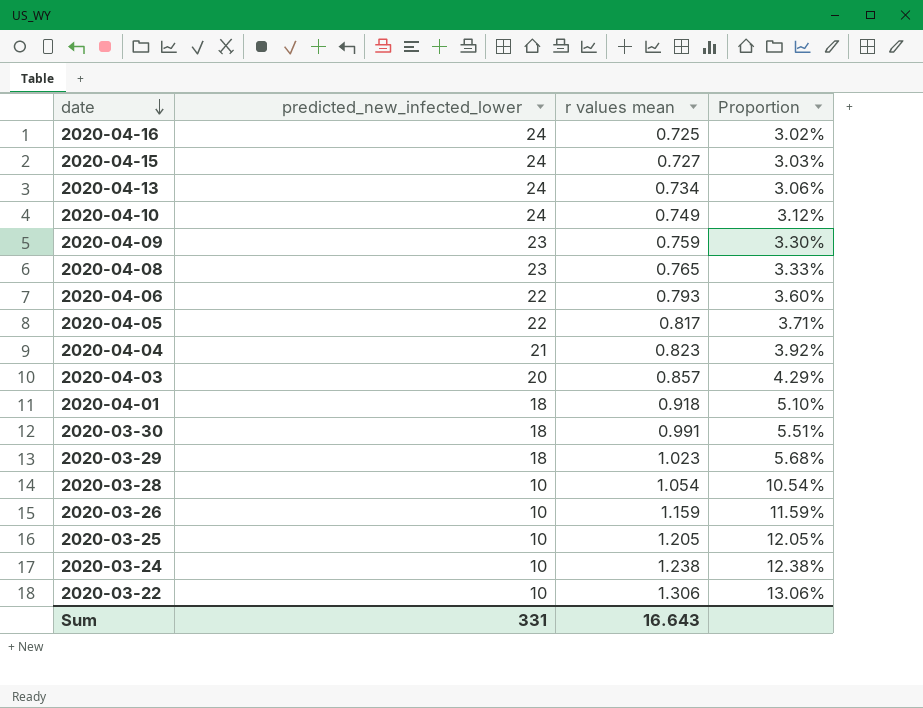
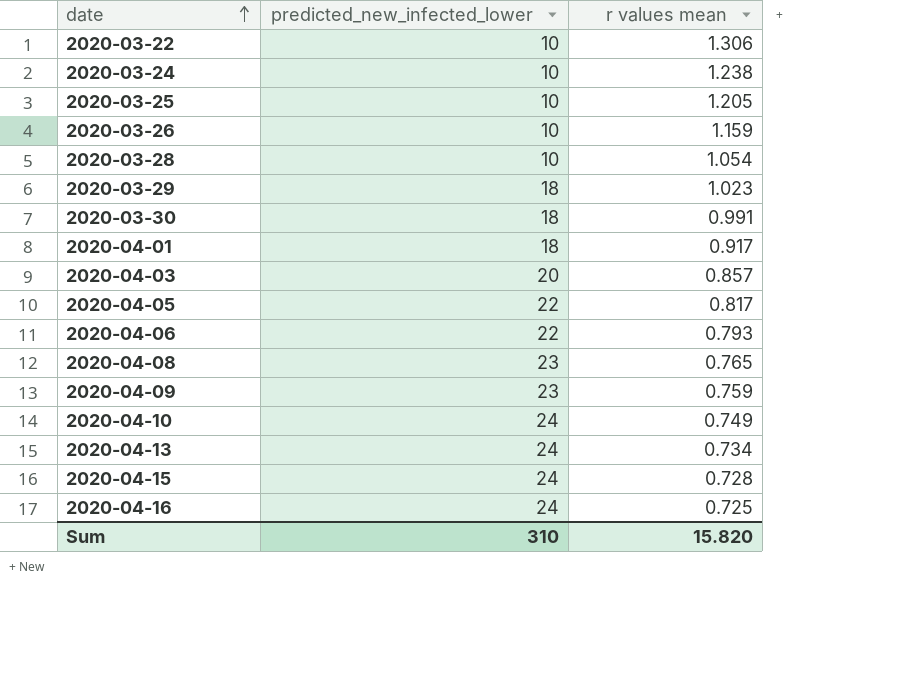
row order: date descending -> date ascending
column Proportion | formula: [r values mean] / [predicted_new_infected_lower] -> none
row 2020-04-04: 21 | 0.823 | 3.92% -> none
2020-04-01 | r values mean: 0.918 -> 0.917
2020-04-15 | r values mean: 0.727 -> 0.728
Sum | predicted_new_infected_lower: 331 -> 310
Sum | r values mean: 16.643 -> 15.820

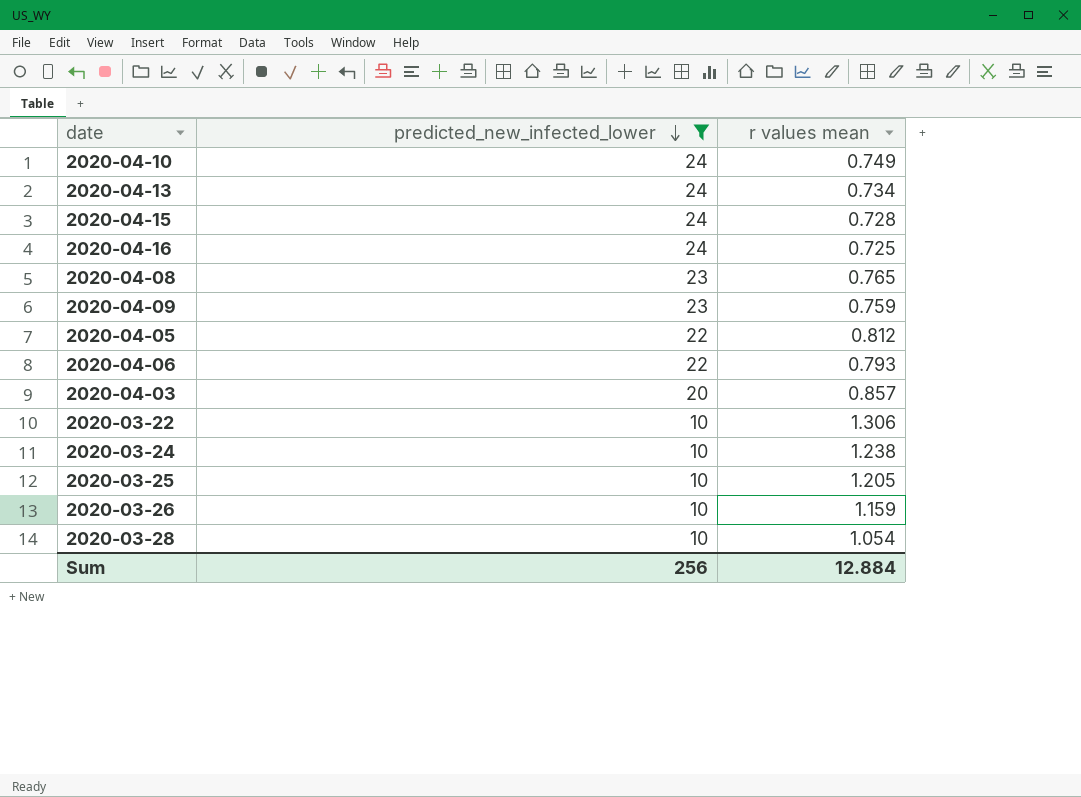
filter: none -> predicted_new_infected_lower != 18
row order: date ascending -> predicted_new_infected_lower descending
2020-04-05 | r values mean: 0.817 -> 0.812
Sum | predicted_new_infected_lower: 310 -> 256
Sum | r values mean: 15.820 -> 12.884

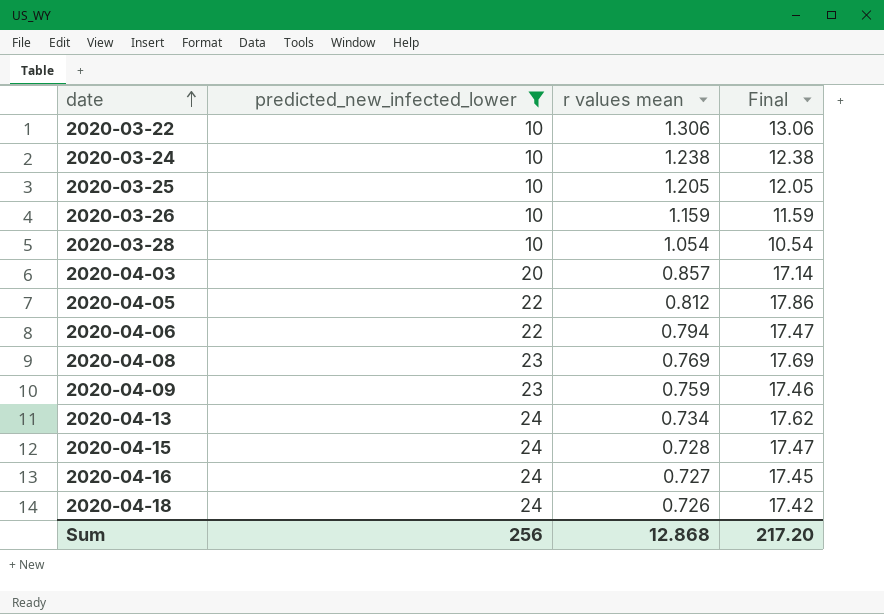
row order: predicted_new_infected_lower descending -> date ascending
column Final | formula: none -> [predicted_new_infected_lower] * [r values mean]
row 2020-04-10: 24 | 0.749 -> none
2020-04-06 | r values mean: 0.793 -> 0.794
2020-04-08 | r values mean: 0.765 -> 0.769
2020-04-16 | r values mean: 0.725 -> 0.727
row 2020-04-18: none -> 24 | 0.726 | 17.42
Sum | r values mean: 12.884 -> 12.868

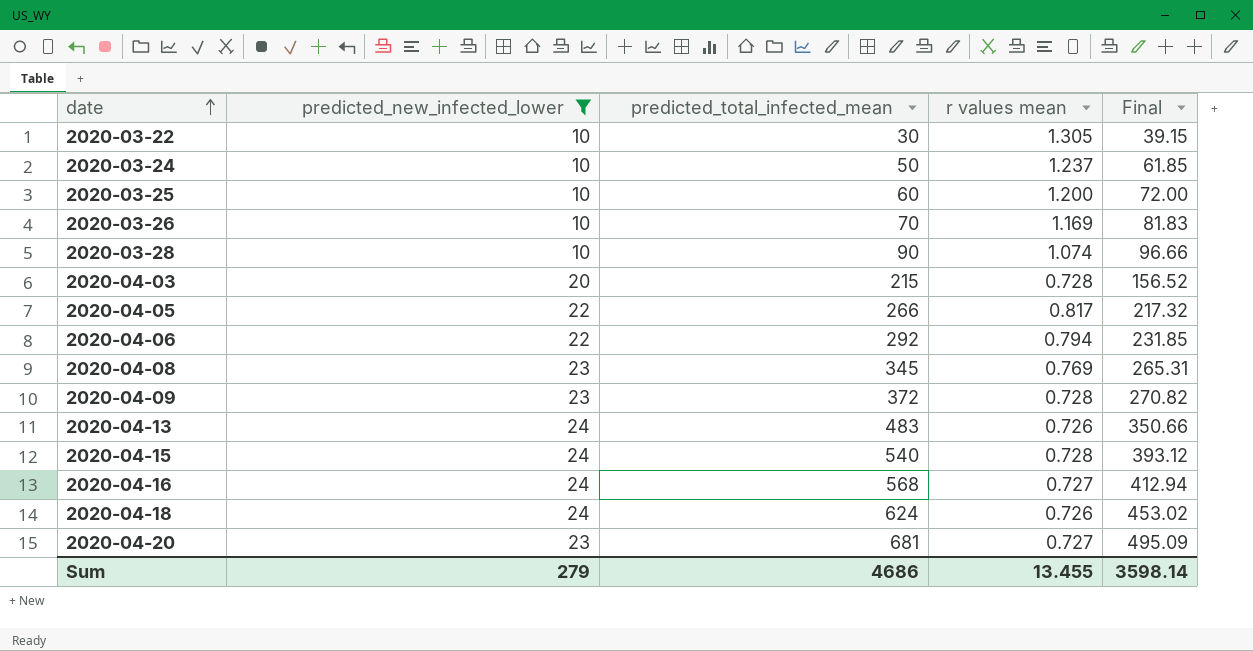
column predicted_total_infected_mean | position: none -> 3
column Final | formula: [predicted_new_infected_lower] * [r values mean] -> [predicted_total_infected_mean] * [r values mean]
2020-03-22 | r values mean: 1.306 -> 1.305
2020-03-24 | r values mean: 1.238 -> 1.237
2020-03-25 | r values mean: 1.205 -> 1.200
2020-03-26 | r values mean: 1.159 -> 1.169
2020-03-28 | r values mean: 1.054 -> 1.074
2020-04-03 | r values mean: 0.857 -> 0.728
2020-04-05 | r values mean: 0.812 -> 0.817
2020-04-09 | r values mean: 0.759 -> 0.728
2020-04-13 | r values mean: 0.734 -> 0.726
row 2020-04-20: none -> 23 | 681 | 0.727 | 495.09
Sum | predicted_new_infected_lower: 256 -> 279
Sum | r values mean: 12.868 -> 13.455
Sum | Final: 217.20 -> 3598.14

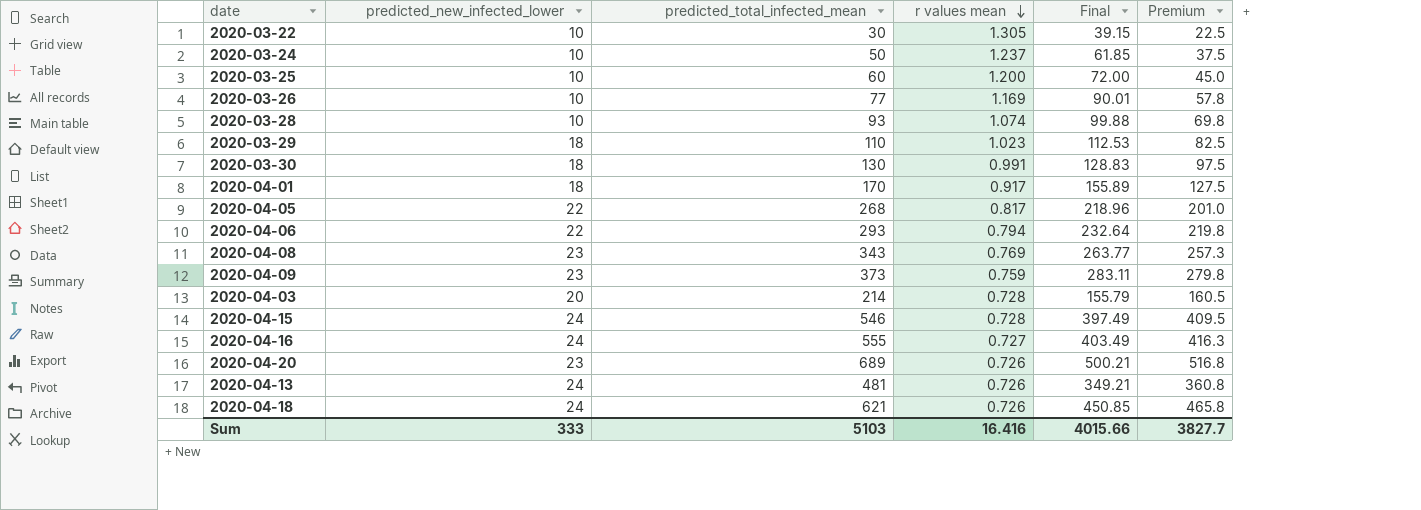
filter: predicted_new_infected_lower != 18 -> none
row order: date ascending -> r values mean descending
column Premium | formula: none -> [predicted_total_infected_mean] * 0.75
2020-03-26 | predicted_total_infected_mean: 70 -> 77
2020-03-26 | Final: 81.83 -> 90.01
2020-03-28 | predicted_total_infected_mean: 90 -> 93
2020-03-28 | Final: 96.66 -> 99.88
2020-04-05 | predicted_total_infected_mean: 266 -> 268
2020-04-05 | Final: 217.32 -> 218.96
2020-04-06 | predicted_total_infected_mean: 292 -> 293
2020-04-06 | Final: 231.85 -> 232.64
2020-04-08 | predicted_total_infected_mean: 345 -> 343
2020-04-08 | Final: 265.31 -> 263.77
2020-04-09 | predicted_total_infected_mean: 372 -> 373
2020-04-09 | r values mean: 0.728 -> 0.759
2020-04-09 | Final: 270.82 -> 283.11
2020-04-03 | predicted_total_infected_mean: 215 -> 214
2020-04-03 | Final: 156.52 -> 155.79
2020-04-15 | predicted_total_infected_mean: 540 -> 546
2020-04-15 | Final: 393.12 -> 397.49
2020-04-16 | predicted_total_infected_mean: 568 -> 555
2020-04-16 | Final: 412.94 -> 403.49
2020-04-20 | predicted_total_infected_mean: 681 -> 689
2020-04-20 | r values mean: 0.727 -> 0.726
2020-04-20 | Final: 495.09 -> 500.21
2020-04-13 | predicted_total_infected_mean: 483 -> 481
2020-04-13 | Final: 350.66 -> 349.21
2020-04-18 | predicted_total_infected_mean: 624 -> 621
2020-04-18 | Final: 453.02 -> 450.85
Sum | predicted_new_infected_lower: 279 -> 333
Sum | predicted_total_infected_mean: 4686 -> 5103
Sum | r values mean: 13.455 -> 16.416
Sum | Final: 3598.14 -> 4015.66

